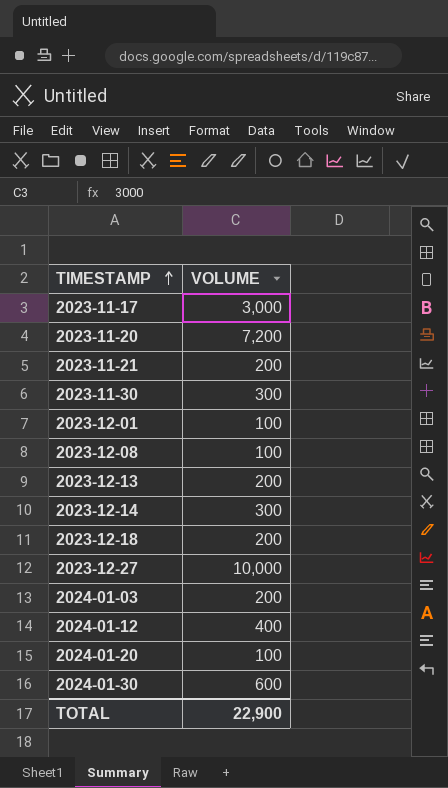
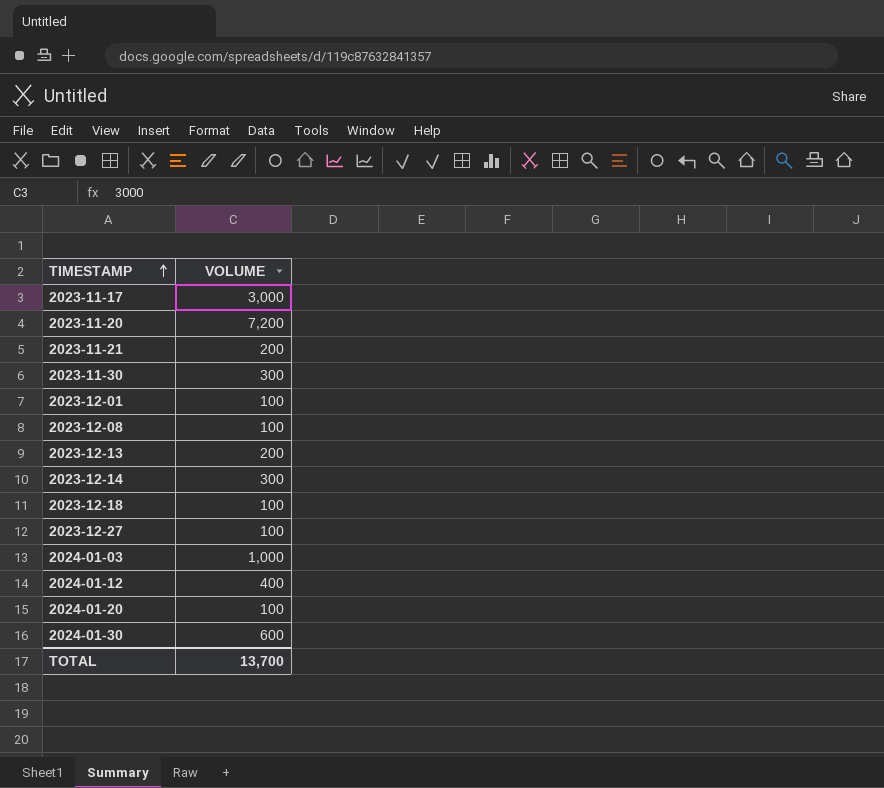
2023-12-18 | VOLUME: 200 -> 100
2023-12-27 | VOLUME: 10,000 -> 100
2024-01-03 | VOLUME: 200 -> 1,000
TOTAL | VOLUME: 22,900 -> 13,700

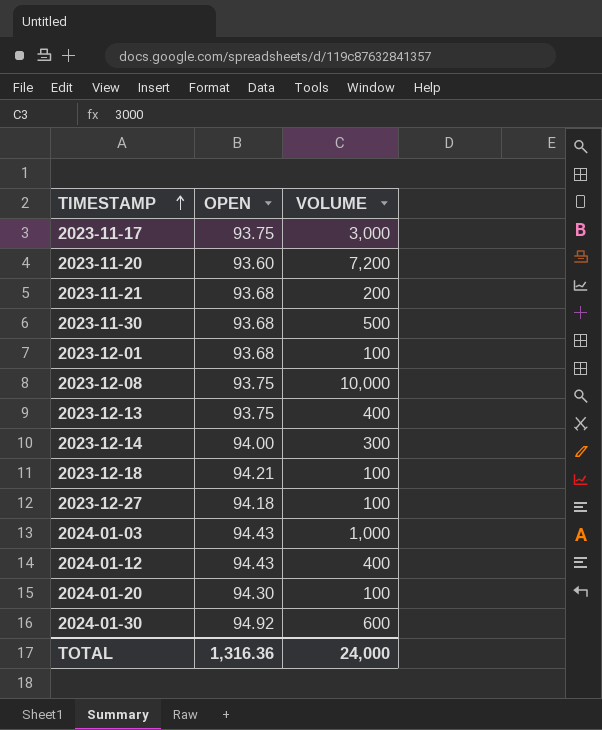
column OPEN | position: none -> 2
2023-11-30 | VOLUME: 300 -> 500
2023-12-08 | VOLUME: 100 -> 10,000
2023-12-13 | VOLUME: 200 -> 400
TOTAL | VOLUME: 13,700 -> 24,000

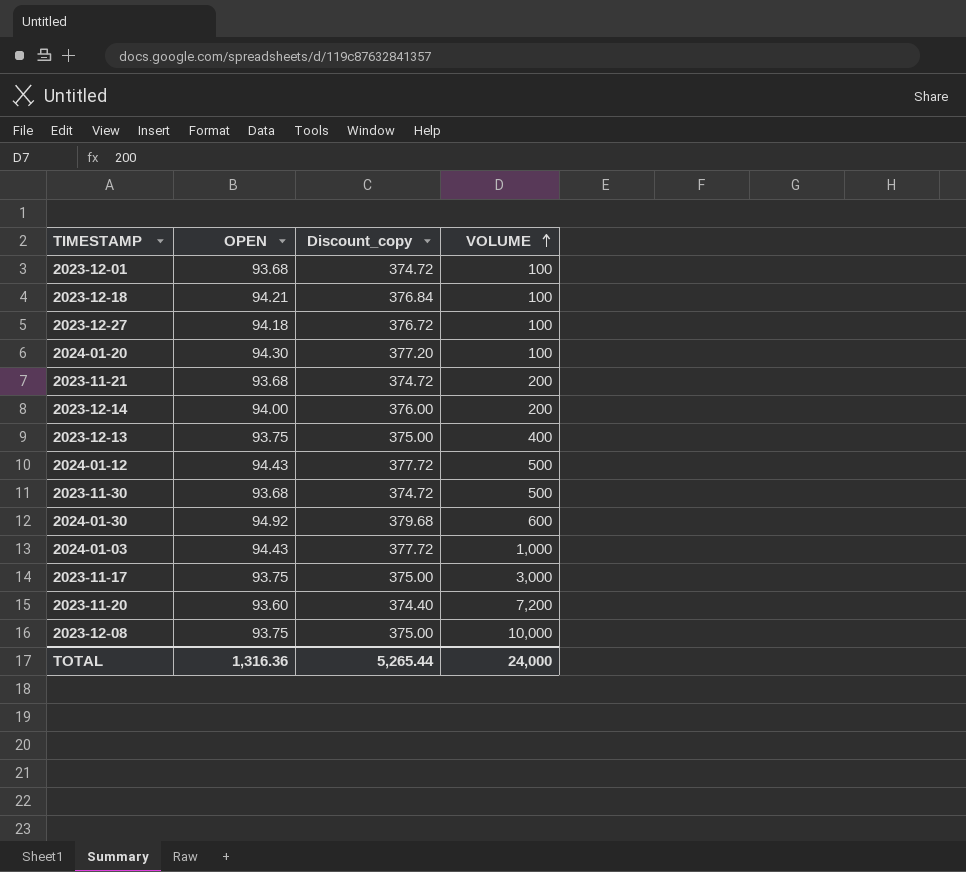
row order: TIMESTAMP ascending -> VOLUME ascending
column Discount_copy | formula: none -> [OPEN] * 4
2023-12-14 | VOLUME: 300 -> 200
2024-01-12 | VOLUME: 400 -> 500

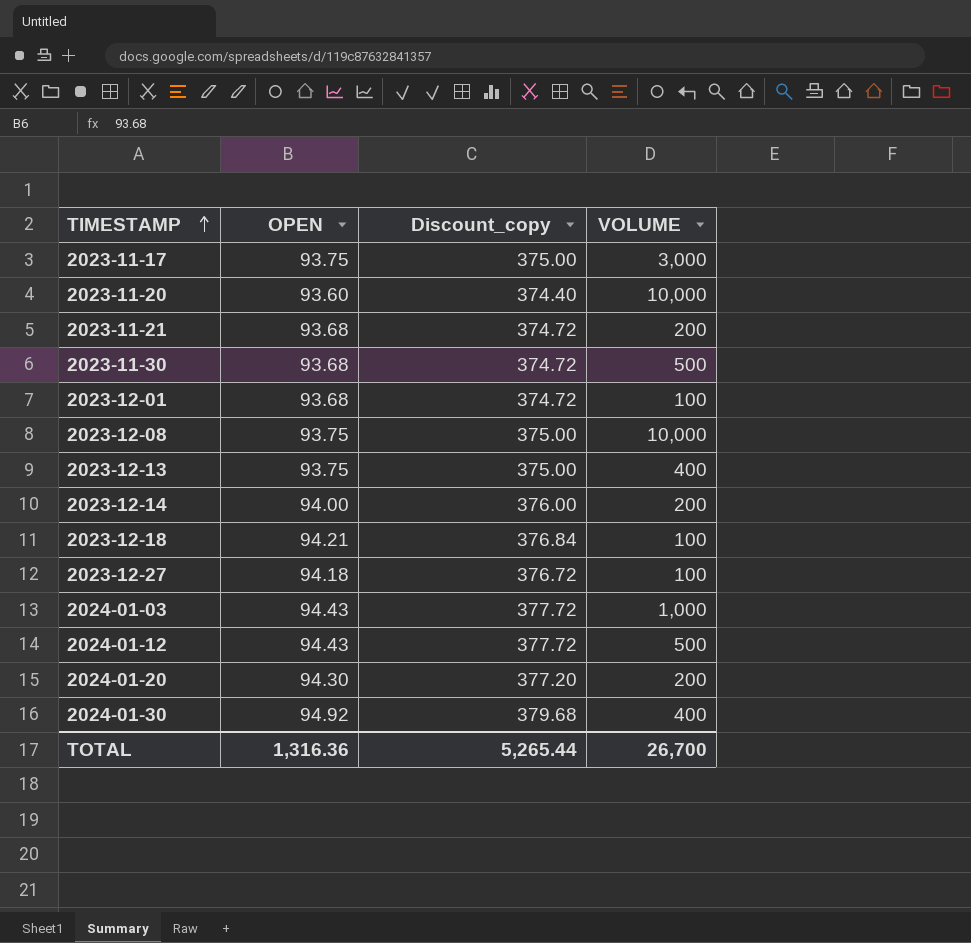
row order: VOLUME ascending -> TIMESTAMP ascending
2023-11-20 | VOLUME: 7,200 -> 10,000
2024-01-20 | VOLUME: 100 -> 200
2024-01-30 | VOLUME: 600 -> 400
TOTAL | VOLUME: 24,000 -> 26,700

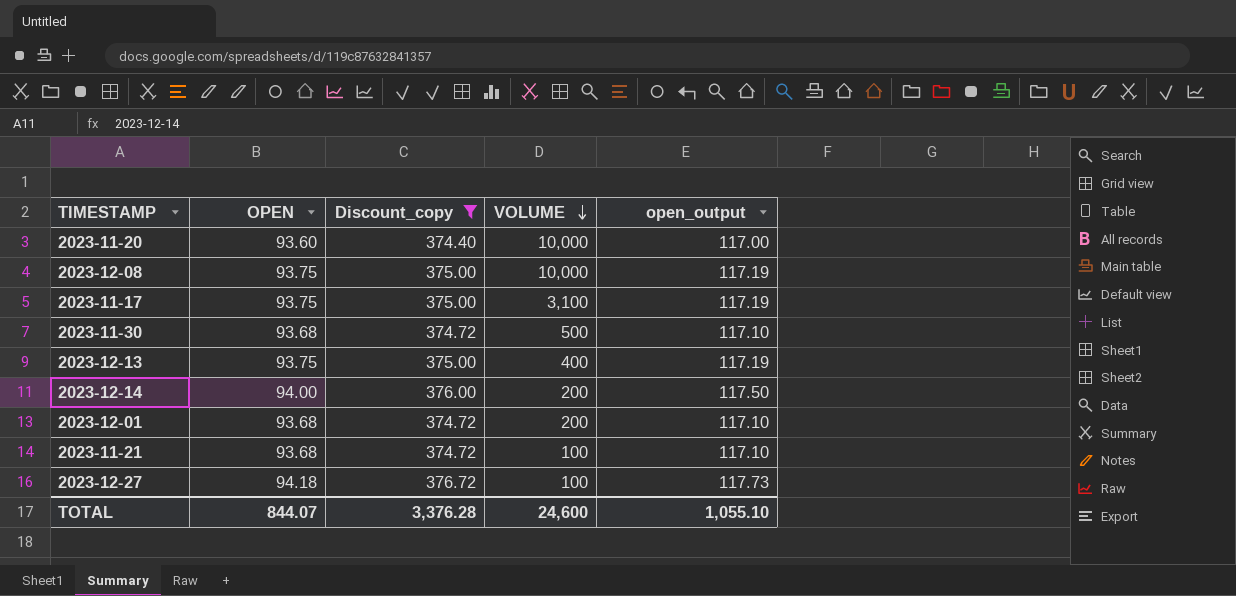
filter: none -> Discount_copy <= 376.72
row order: TIMESTAMP ascending -> VOLUME descending
column open_output | formula: none -> [OPEN] * 1.25
2023-11-17 | VOLUME: 3,000 -> 3,100
2023-12-01 | VOLUME: 100 -> 200
2023-11-21 | VOLUME: 200 -> 100
TOTAL | OPEN: 1,316.36 -> 844.07
TOTAL | Discount_copy: 5,265.44 -> 3,376.28
TOTAL | VOLUME: 26,700 -> 24,600

